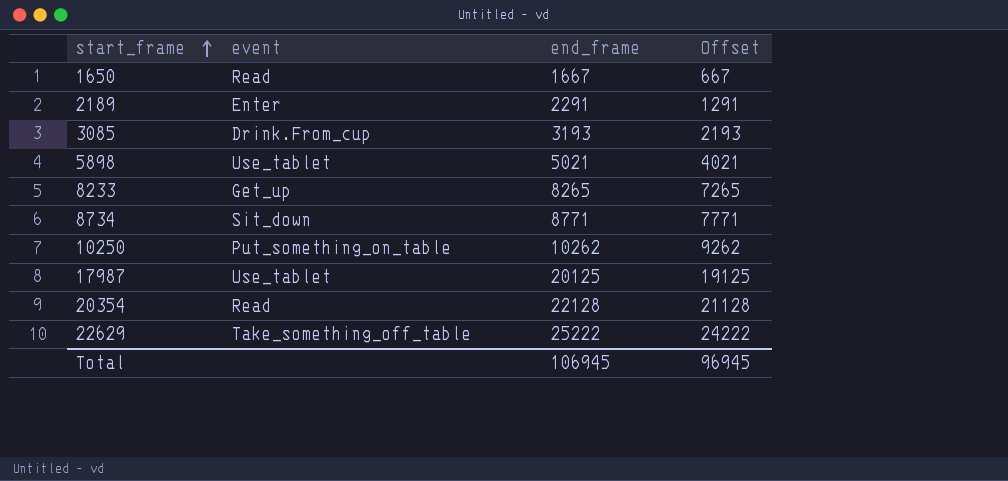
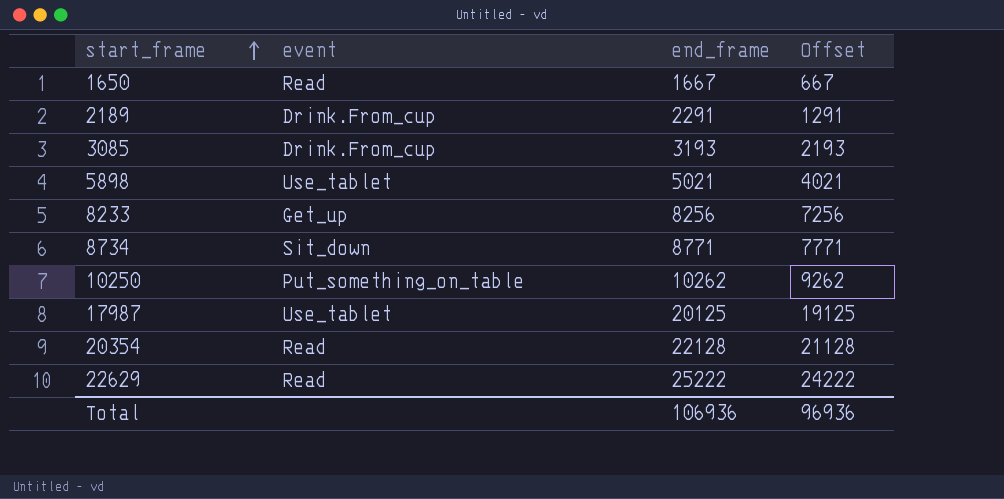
2189 | event: Enter -> Drink.From_cup
8233 | end_frame: 8265 -> 8256
8233 | Offset: 7265 -> 7256
22629 | event: Take_something_off_table -> Read
Total | end_frame: 106945 -> 106936
Total | Offset: 96945 -> 96936

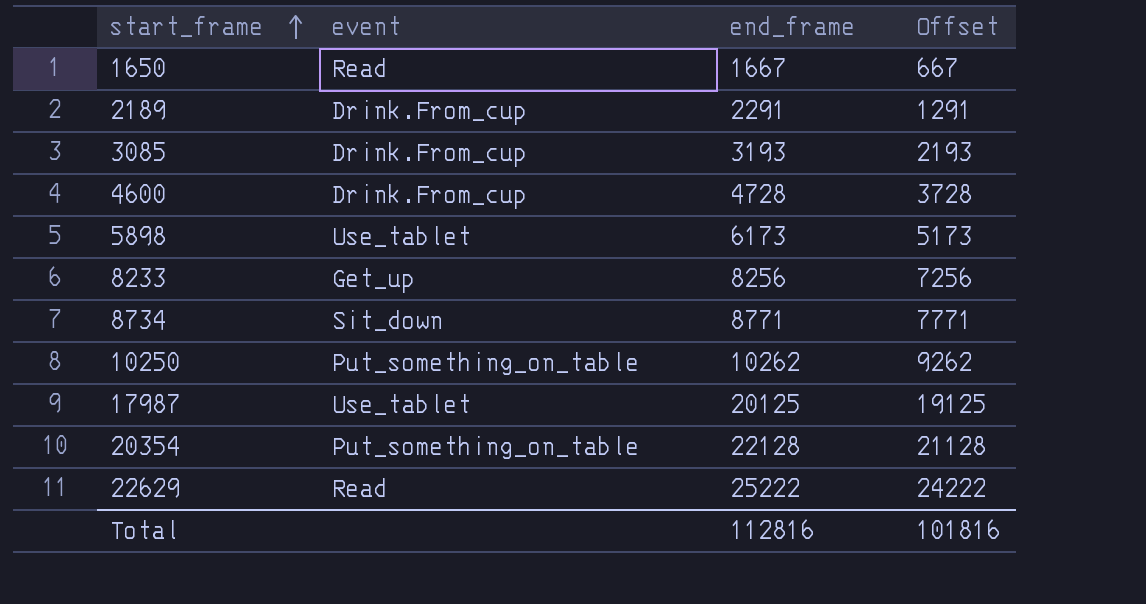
row 4600: none -> Drink.From_cup | 4728 | 3728
5898 | end_frame: 5021 -> 6173
5898 | Offset: 4021 -> 5173
20354 | event: Read -> Put_something_on_table
Total | end_frame: 106936 -> 112816
Total | Offset: 96936 -> 101816

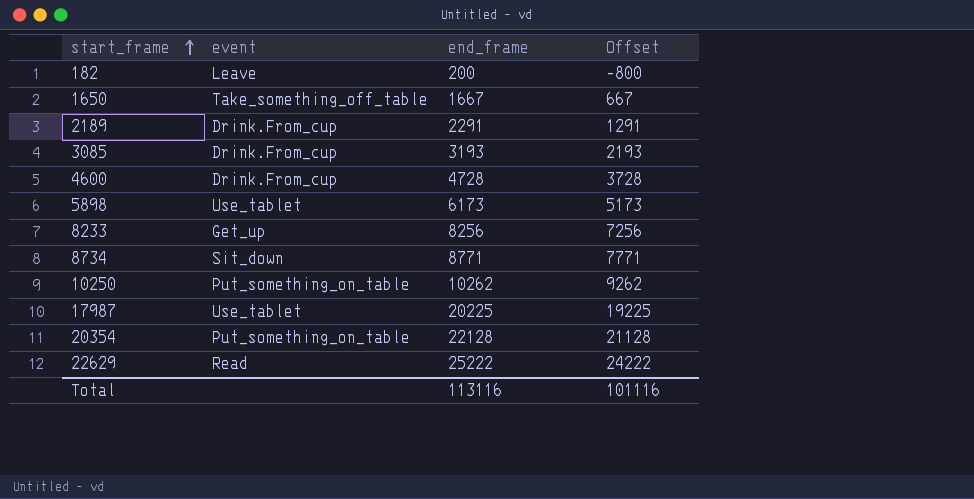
row 182: none -> Leave | 200 | -800
1650 | event: Read -> Take_something_off_table
17987 | end_frame: 20125 -> 20225
17987 | Offset: 19125 -> 19225
Total | end_frame: 112816 -> 113116
Total | Offset: 101816 -> 101116

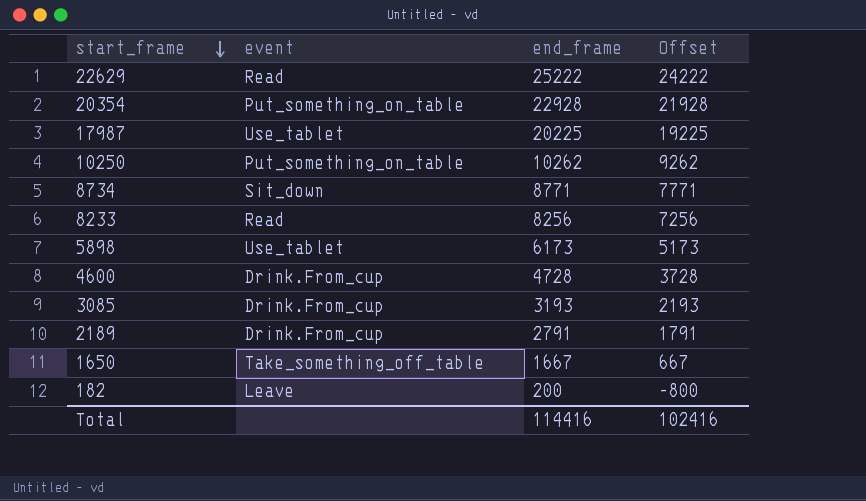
row order: start_frame ascending -> start_frame descending
20354 | end_frame: 22128 -> 22928
20354 | Offset: 21128 -> 21928
8233 | event: Get_up -> Read
2189 | end_frame: 2291 -> 2791
2189 | Offset: 1291 -> 1791
Total | end_frame: 113116 -> 114416
Total | Offset: 101116 -> 102416

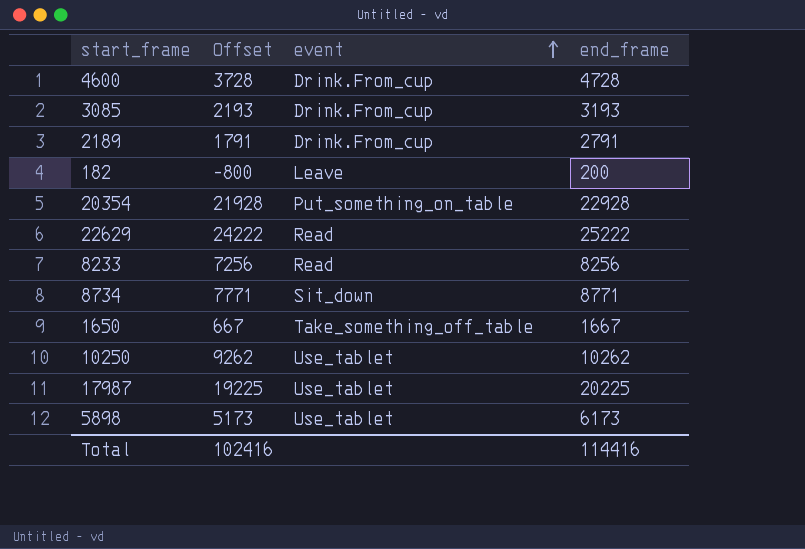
row order: start_frame descending -> event ascending
column Offset | position: 4 -> 2
10250 | event: Put_something_on_table -> Use_tablet

